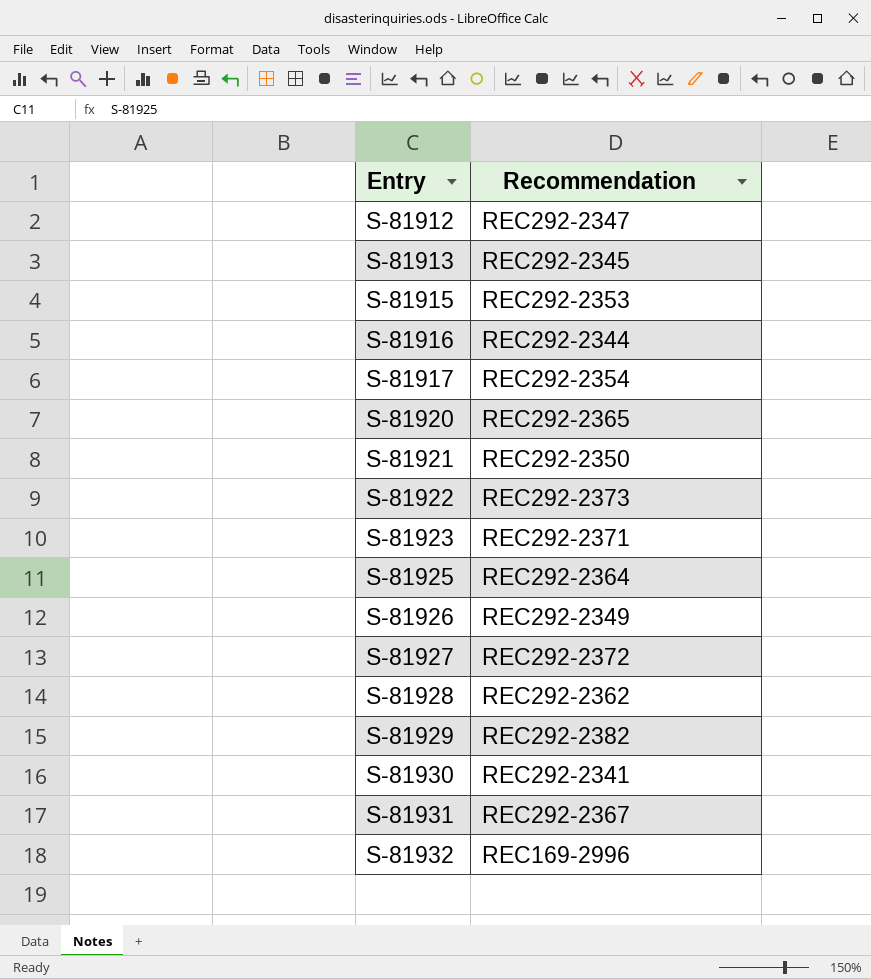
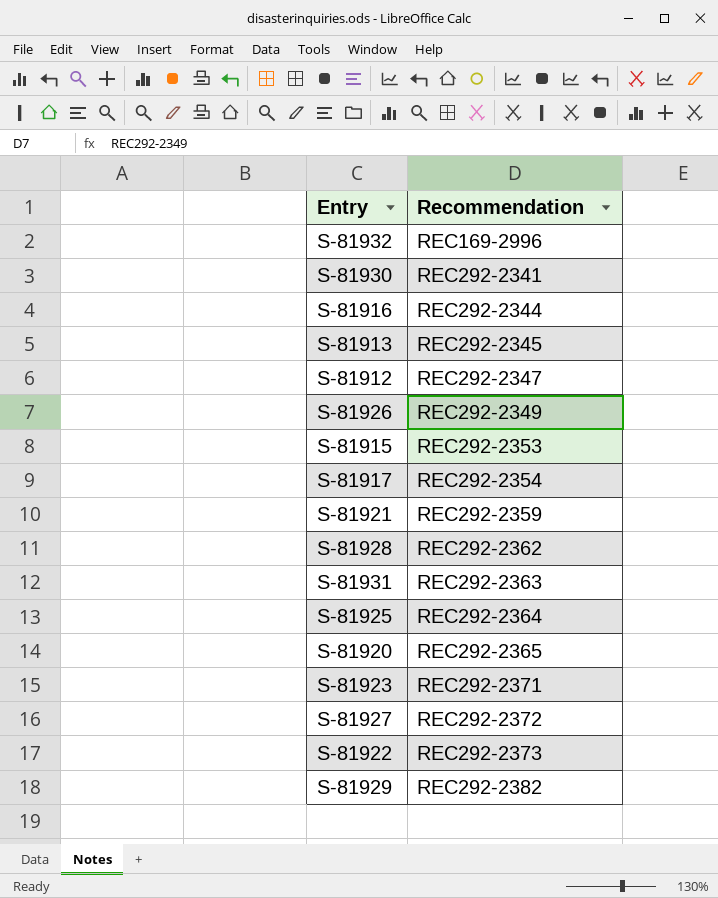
row order: Entry ascending -> Recommendation ascending
S-81921 | Recommendation: REC292-2350 -> REC292-2359
S-81931 | Recommendation: REC292-2367 -> REC292-2363

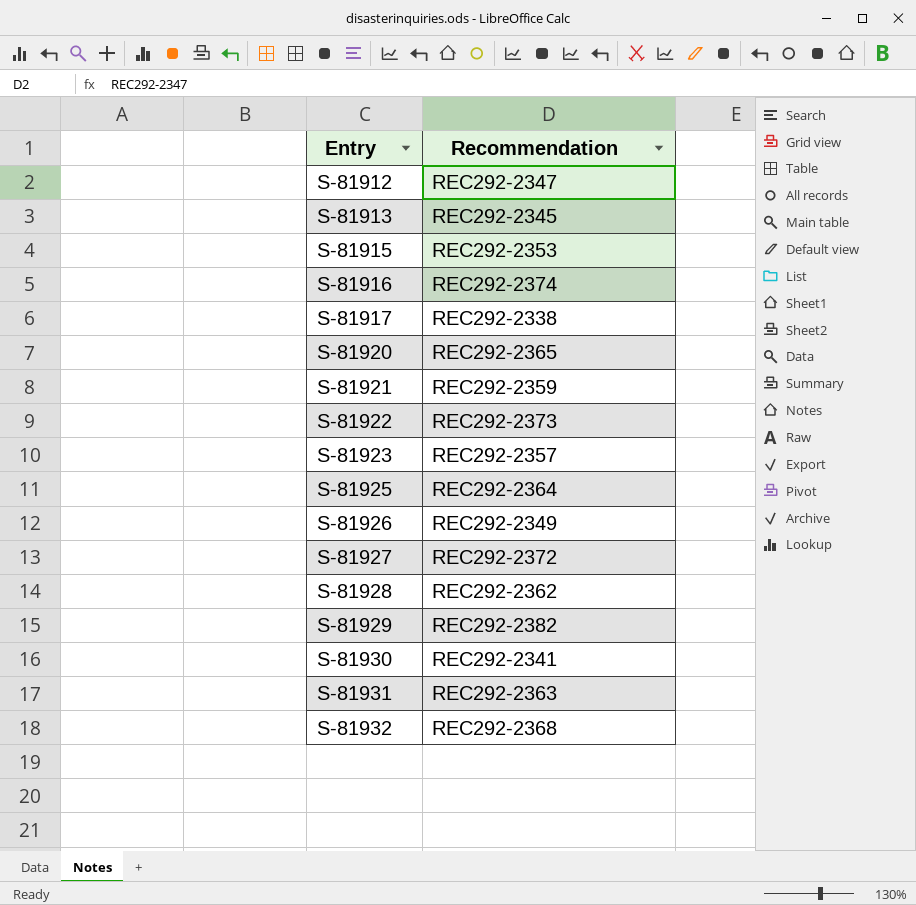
row order: Recommendation ascending -> Entry ascending
S-81916 | Recommendation: REC292-2344 -> REC292-2374
S-81917 | Recommendation: REC292-2354 -> REC292-2338
S-81923 | Recommendation: REC292-2371 -> REC292-2357
S-81932 | Recommendation: REC169-2996 -> REC292-2368

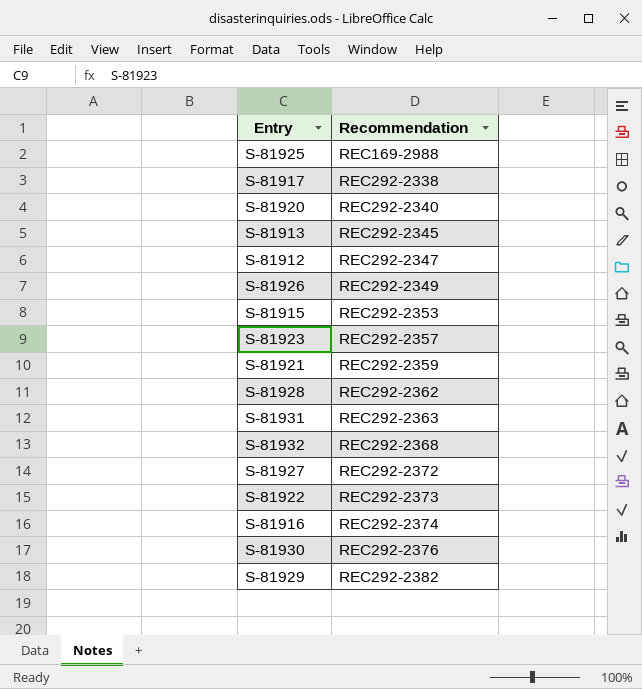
row order: Entry ascending -> Recommendation ascending
S-81925 | Recommendation: REC292-2364 -> REC169-2988
S-81920 | Recommendation: REC292-2365 -> REC292-2340
S-81930 | Recommendation: REC292-2341 -> REC292-2376

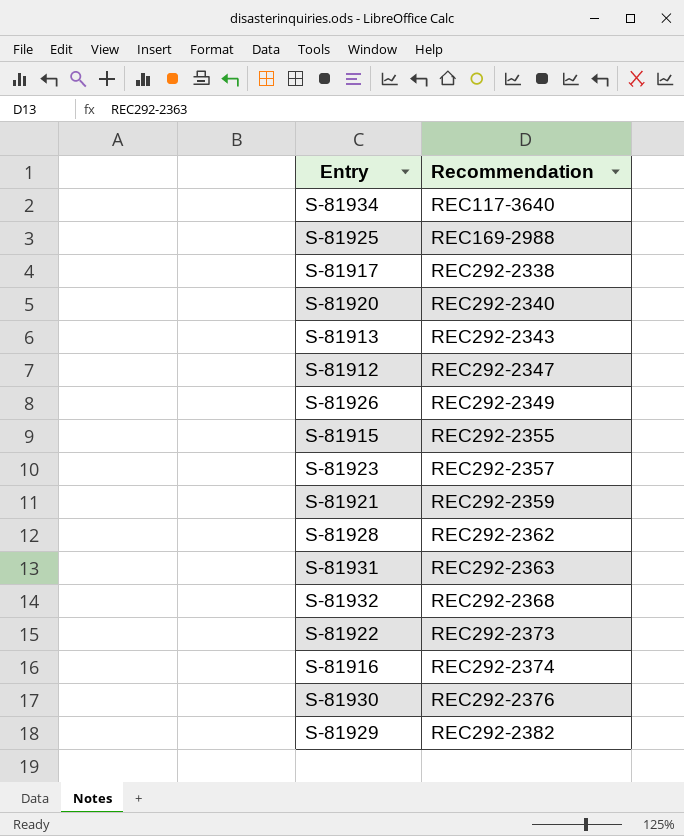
row S-81927: REC292-2372 -> none
row S-81934: none -> REC117-3640
S-81913 | Recommendation: REC292-2345 -> REC292-2343
S-81915 | Recommendation: REC292-2353 -> REC292-2355

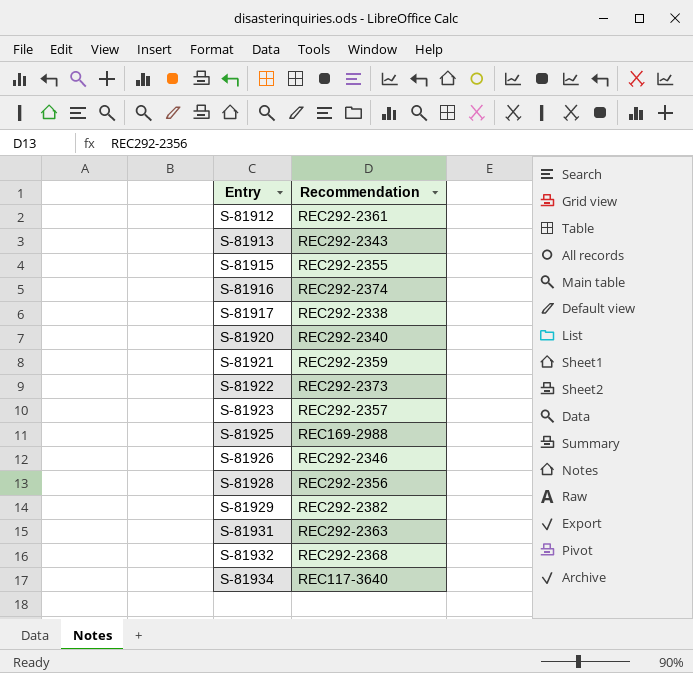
row order: Recommendation ascending -> Entry ascending
row S-81930: REC292-2376 -> none
S-81912 | Recommendation: REC292-2347 -> REC292-2361
S-81926 | Recommendation: REC292-2349 -> REC292-2346
S-81928 | Recommendation: REC292-2362 -> REC292-2356

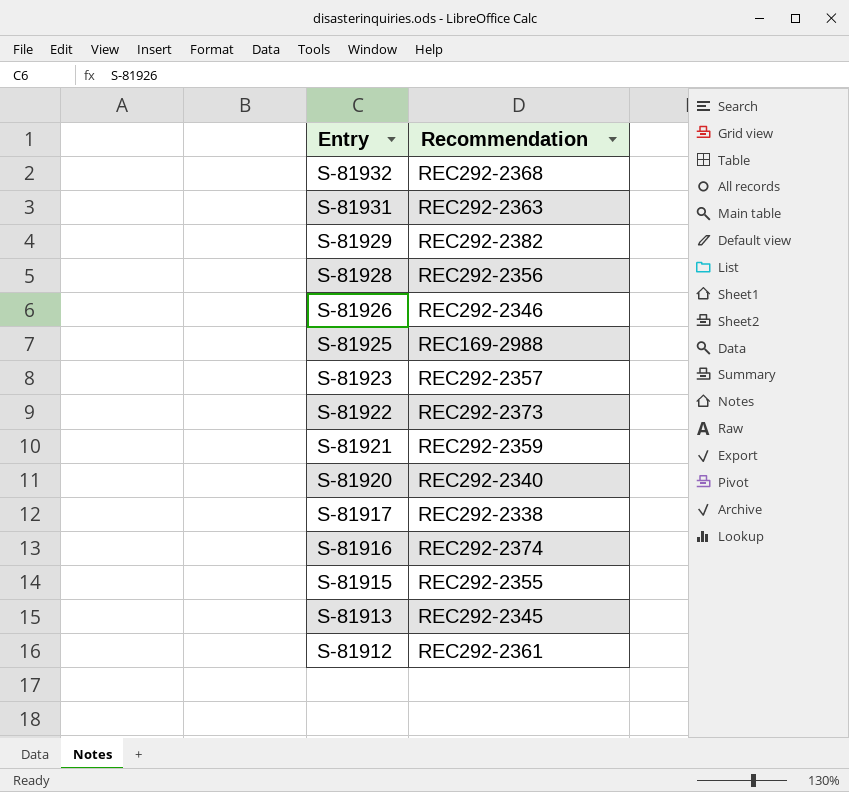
row order: Entry ascending -> Entry descending
row S-81934: REC117-3640 -> none
S-81913 | Recommendation: REC292-2343 -> REC292-2345

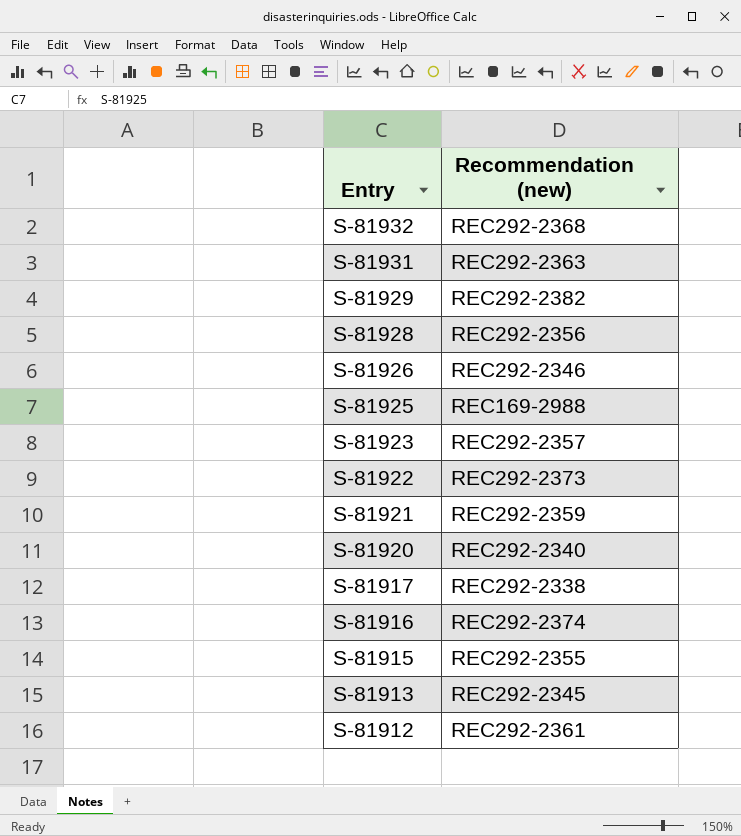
column name: Recommendation -> Recommendation (new)

